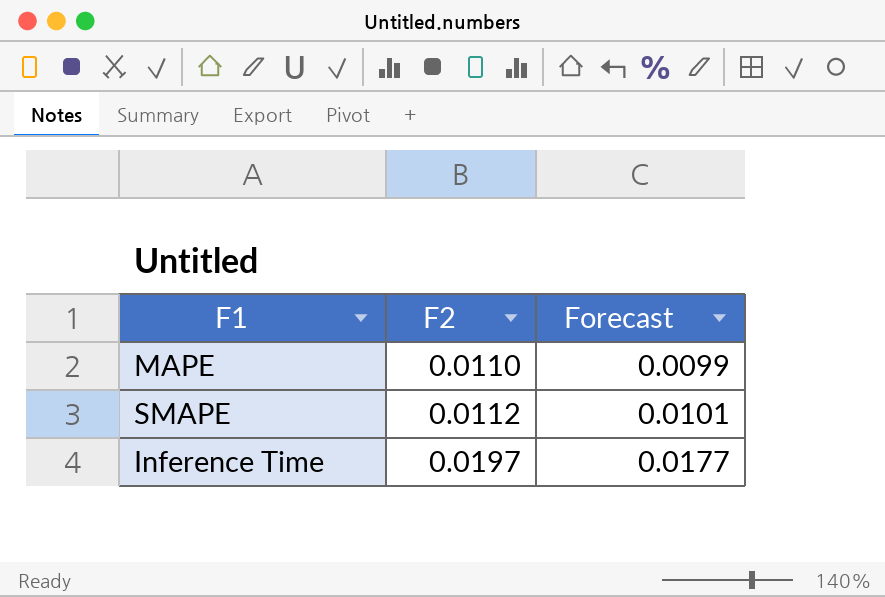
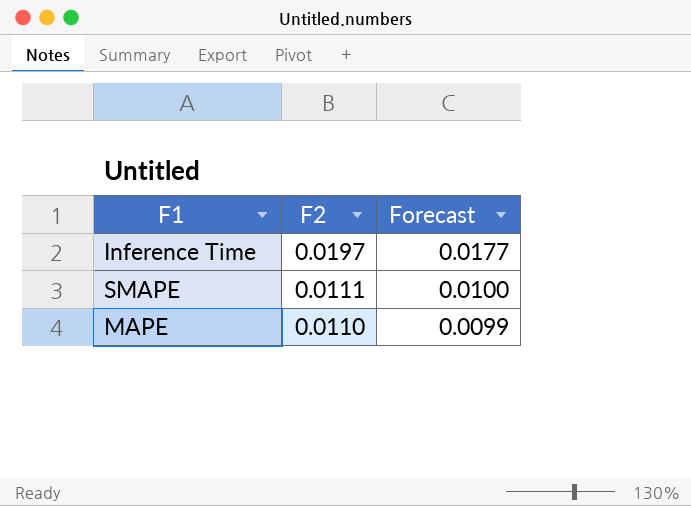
row order: F2 ascending -> F2 descending
SMAPE | F2: 0.0112 -> 0.0111
SMAPE | Forecast: 0.0101 -> 0.0100

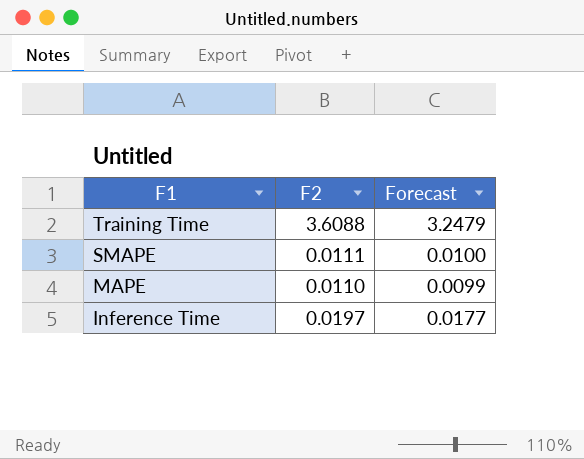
row order: F2 descending -> F1 descending
row Training Time: none -> 3.6088 | 3.2479

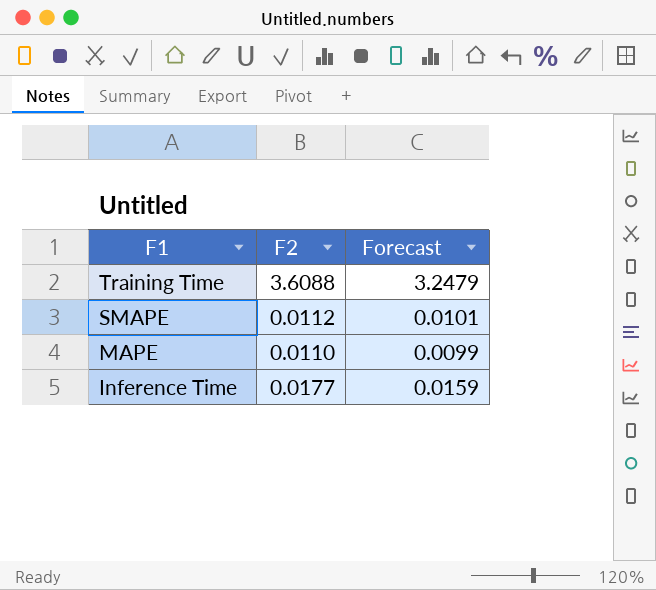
SMAPE | F2: 0.0111 -> 0.0112
SMAPE | Forecast: 0.0100 -> 0.0101
Inference Time | F2: 0.0197 -> 0.0177
Inference Time | Forecast: 0.0177 -> 0.0159

